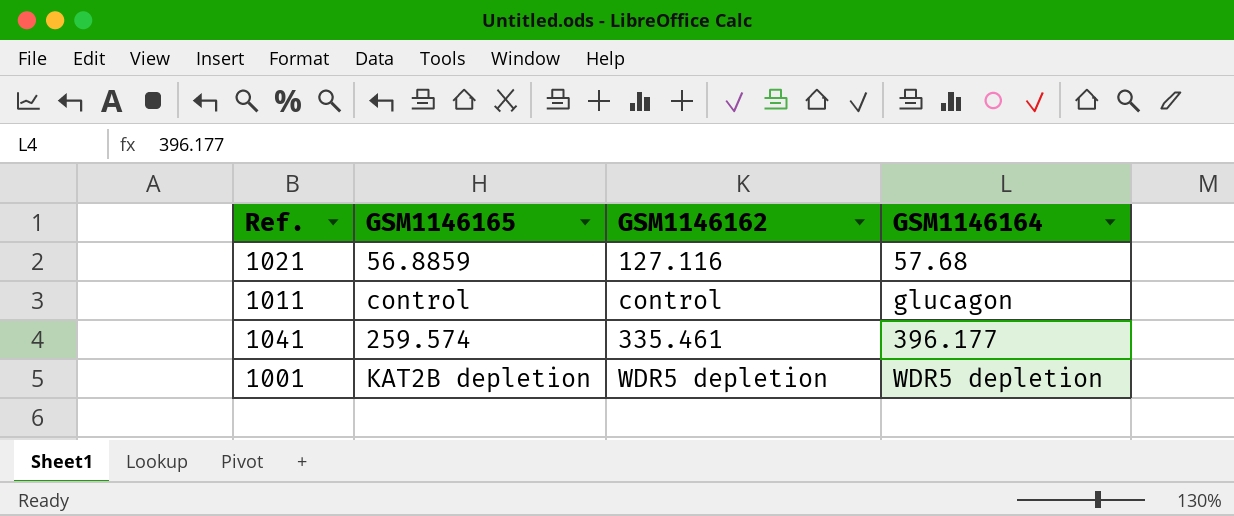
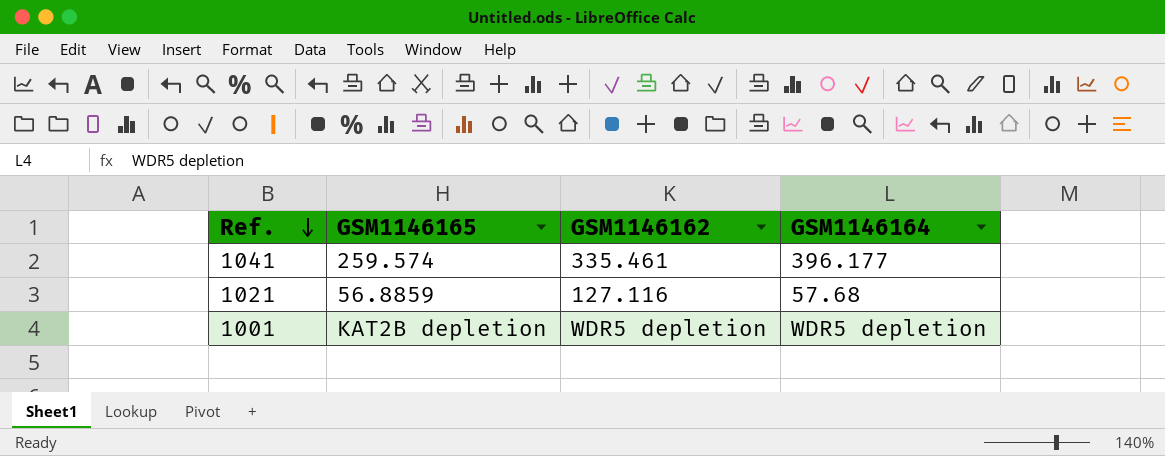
row order: none -> Ref. descending
row 1011: control | control | glucagon -> none

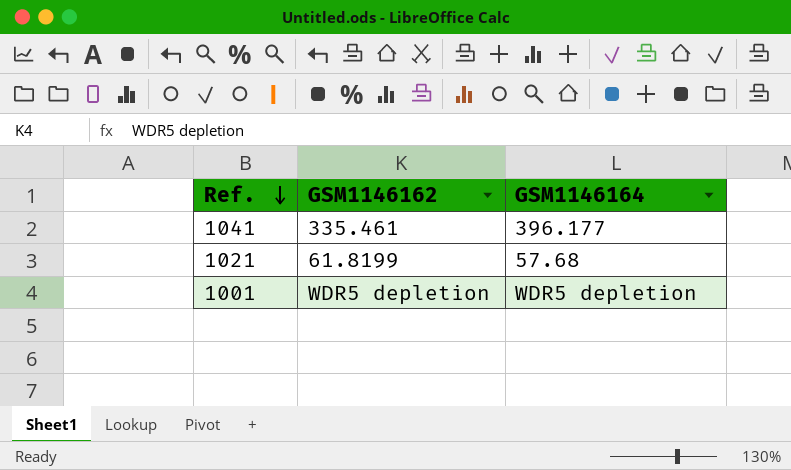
column GSM1146165 | position: 2 -> none
1021 | GSM1146162: 127.116 -> 61.8199

